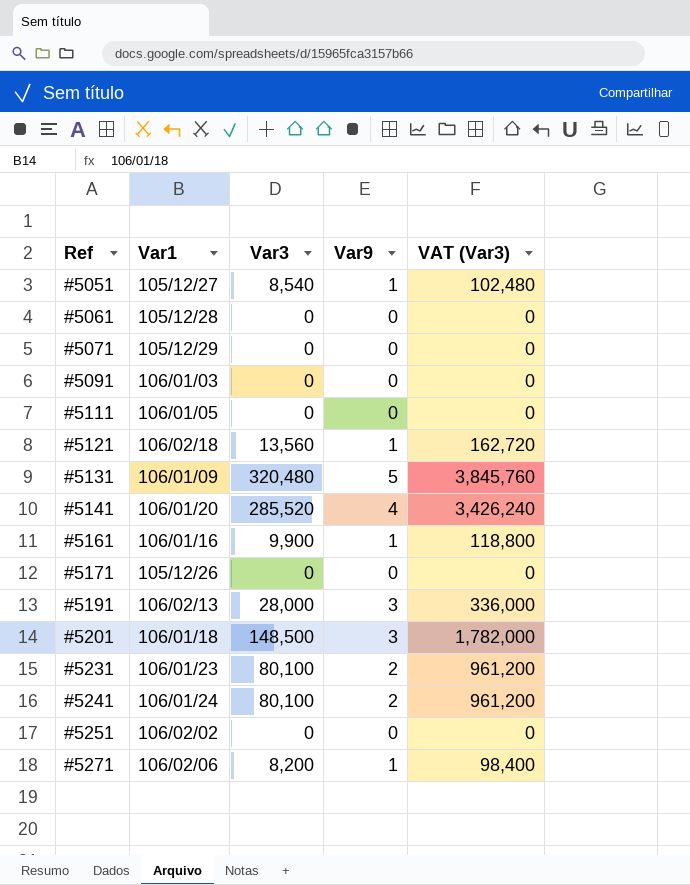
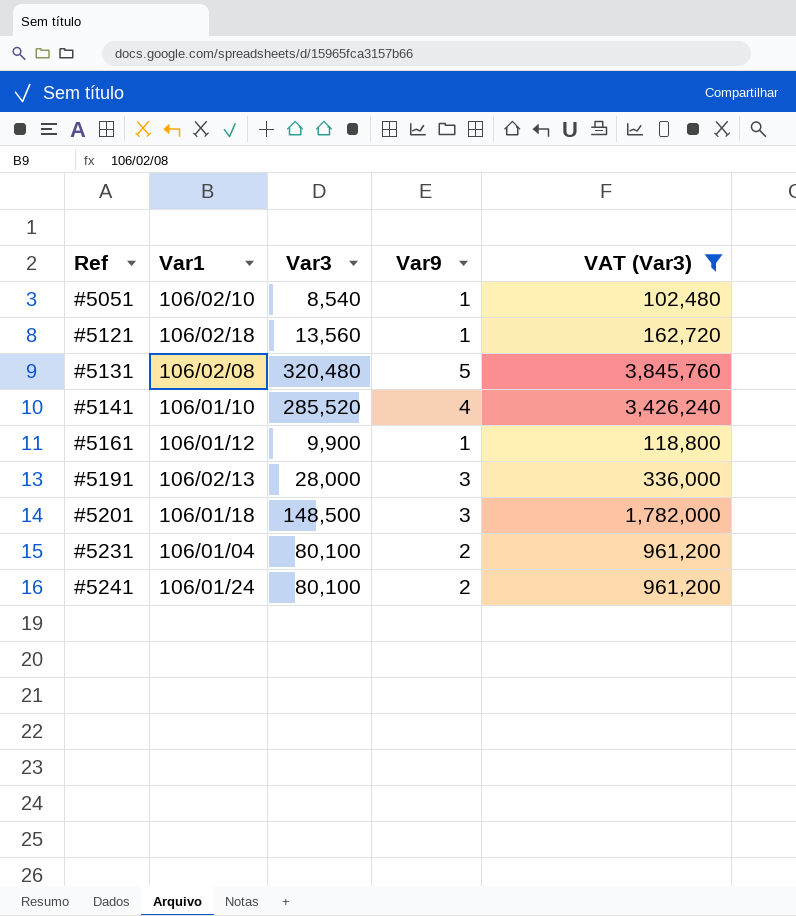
filter: none -> VAT (Var3) >= 102,480
#5051 | Var1: 105/12/27 -> 106/02/10
#5131 | Var1: 106/01/09 -> 106/02/08
#5141 | Var1: 106/01/20 -> 106/01/10
#5161 | Var1: 106/01/16 -> 106/01/12
#5231 | Var1: 106/01/23 -> 106/01/04

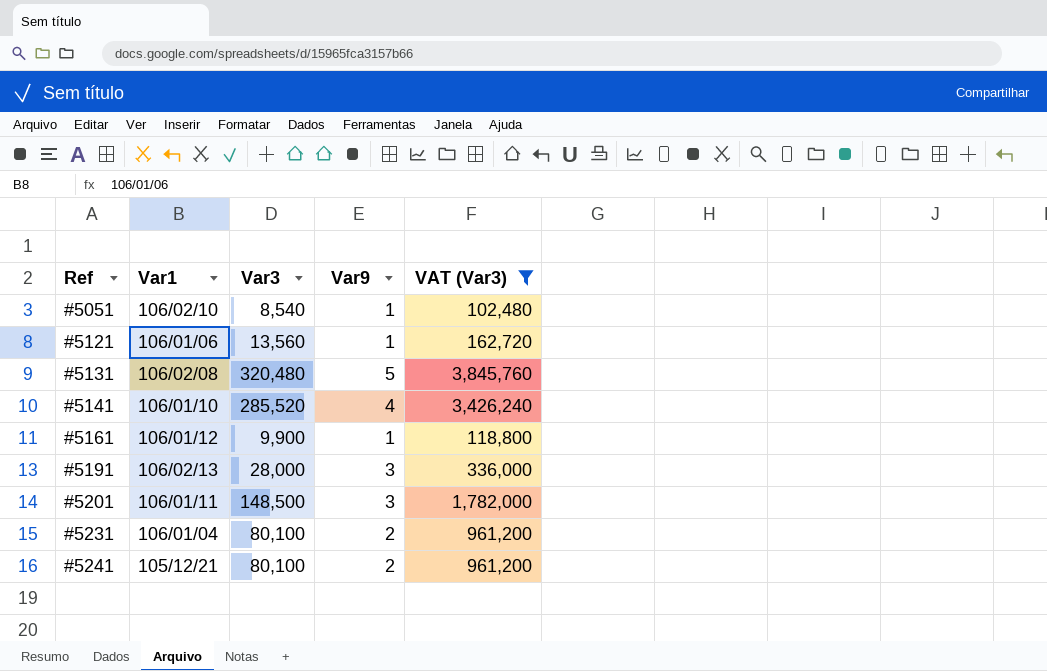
#5121 | Var1: 106/02/18 -> 106/01/06
#5201 | Var1: 106/01/18 -> 106/01/11
#5241 | Var1: 106/01/24 -> 105/12/21

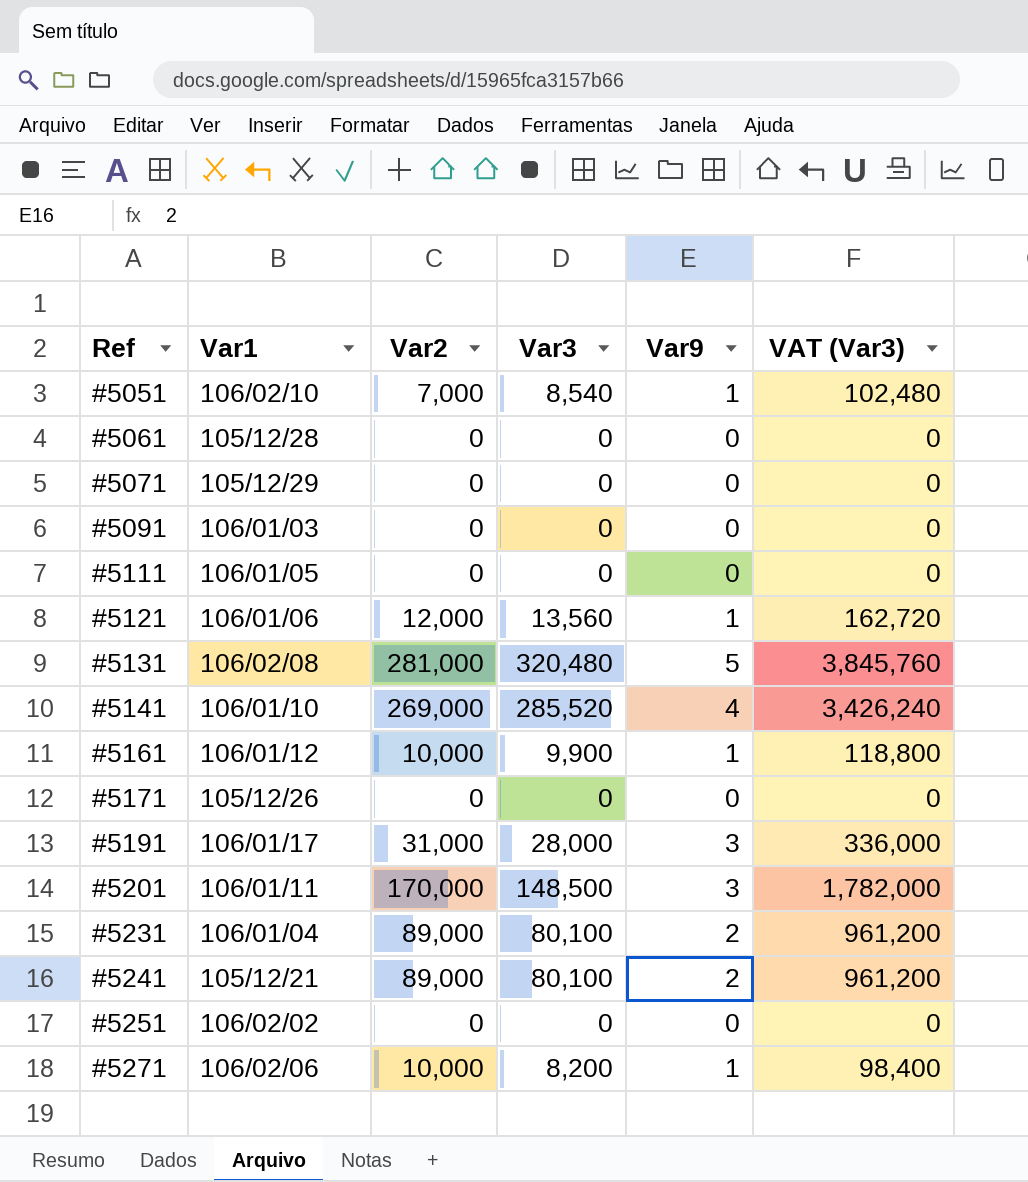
filter: VAT (Var3) >= 102,480 -> none
column Var2 | position: none -> 3
#5191 | Var1: 106/02/13 -> 106/01/17

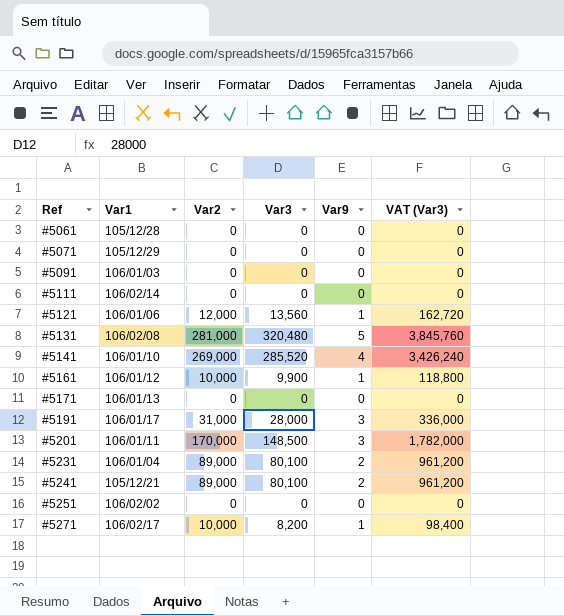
row #5051: 106/02/10 | 7,000 | 8,540 | 1 | 102,480 -> none
#5111 | Var1: 106/01/05 -> 106/02/14
#5171 | Var1: 105/12/26 -> 106/01/13
#5271 | Var1: 106/02/06 -> 106/02/17

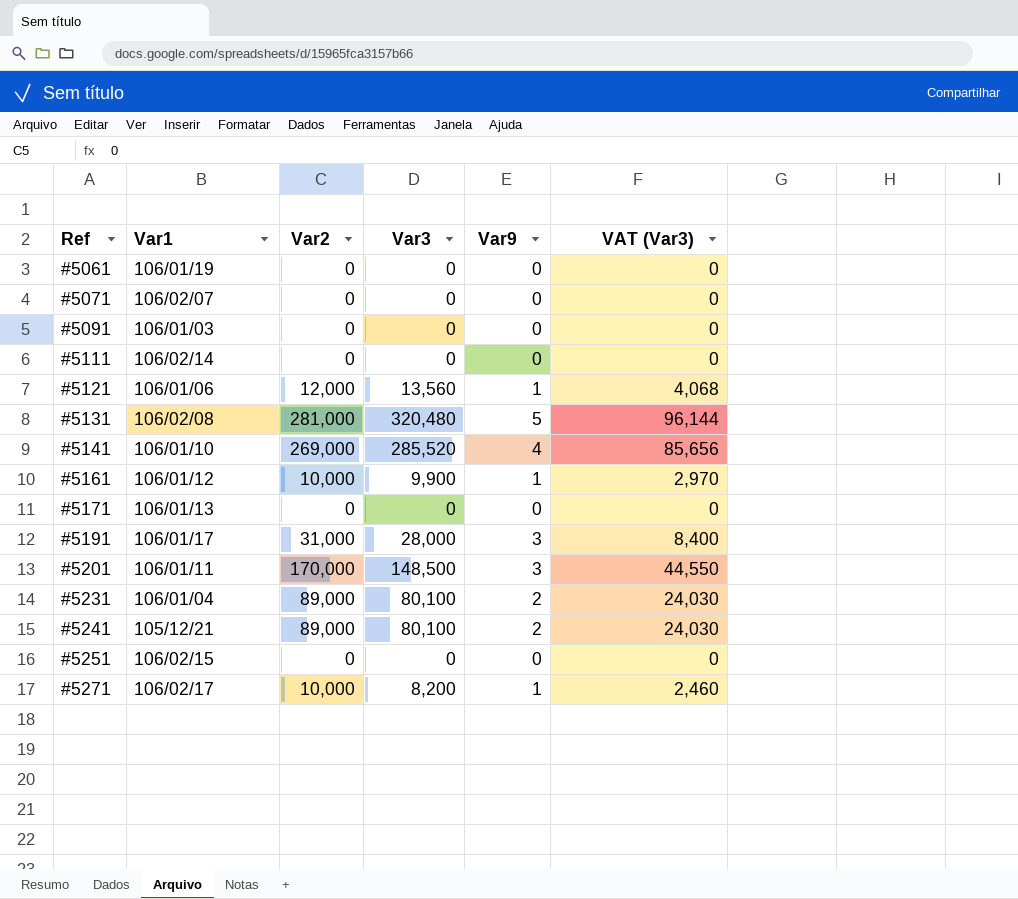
column VAT (Var3) | formula: [Var3] * 12 -> [Var3] * 0.3
#5061 | Var1: 105/12/28 -> 106/01/19
#5071 | Var1: 105/12/29 -> 106/02/07
#5251 | Var1: 106/02/02 -> 106/02/15

